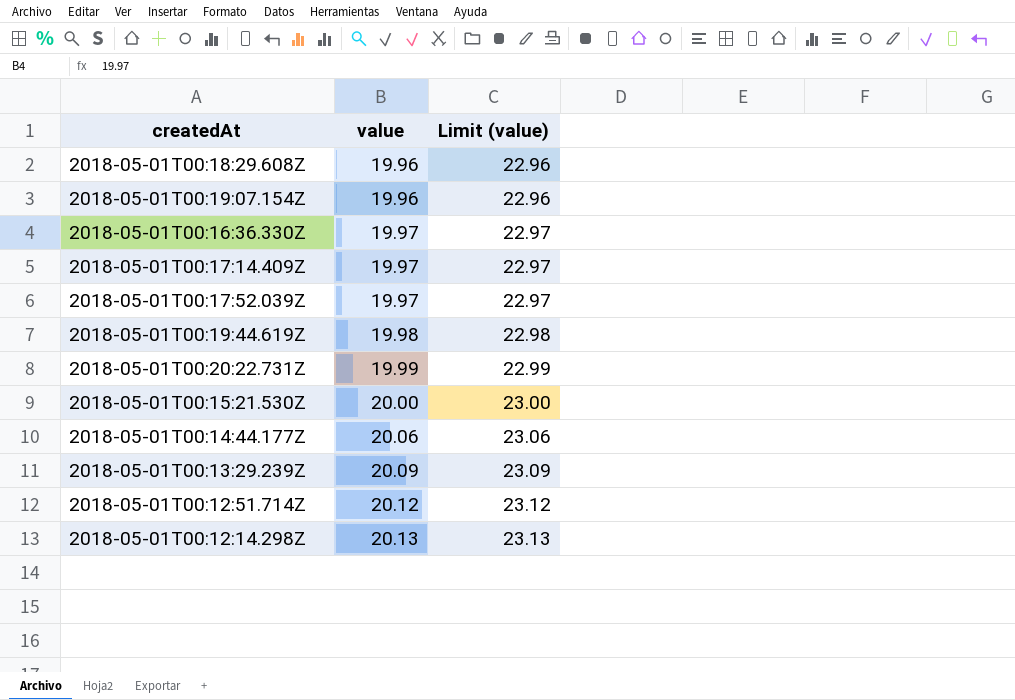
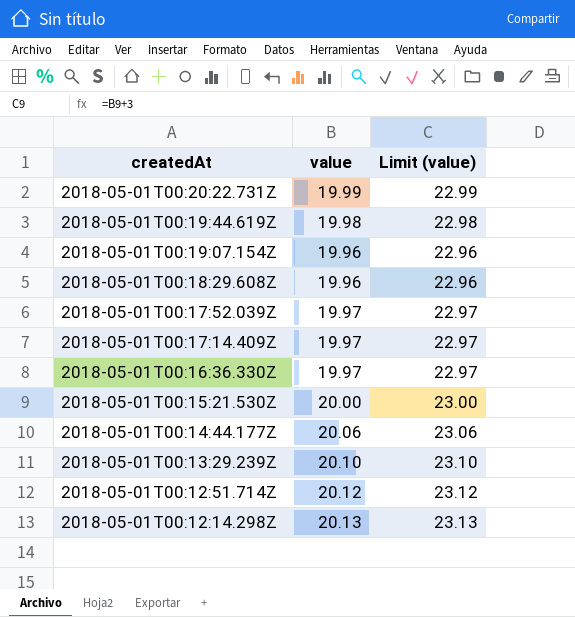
row order: value ascending -> createdAt descending
2018-05-01T00:13:29.239Z | value: 20.09 -> 20.10
2018-05-01T00:13:29.239Z | Limit (value): 23.09 -> 23.10

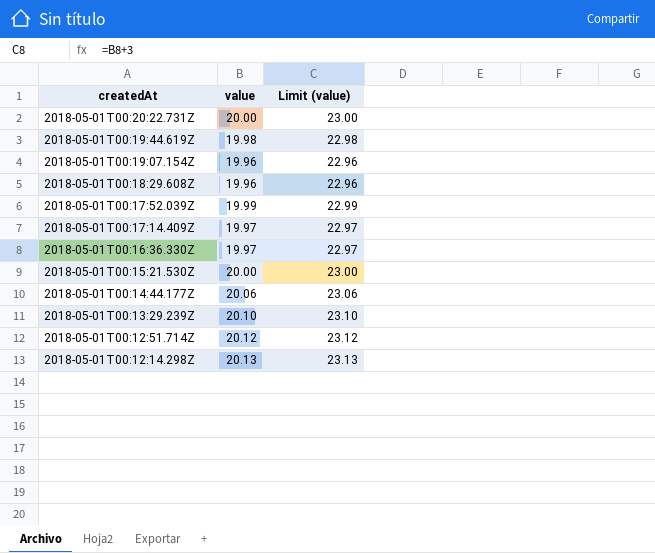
2018-05-01T00:20:22.731Z | value: 19.99 -> 20.00
2018-05-01T00:20:22.731Z | Limit (value): 22.99 -> 23.00
2018-05-01T00:17:52.039Z | value: 19.97 -> 19.99
2018-05-01T00:17:52.039Z | Limit (value): 22.97 -> 22.99

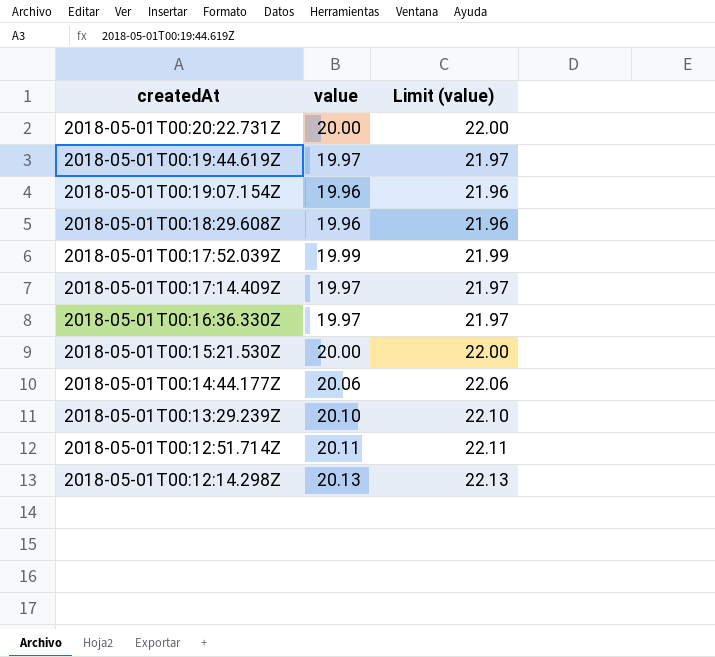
column Limit (value) | formula: [value] + 3 -> [value] + 2
2018-05-01T00:19:44.619Z | value: 19.98 -> 19.97
2018-05-01T00:12:51.714Z | value: 20.12 -> 20.11

